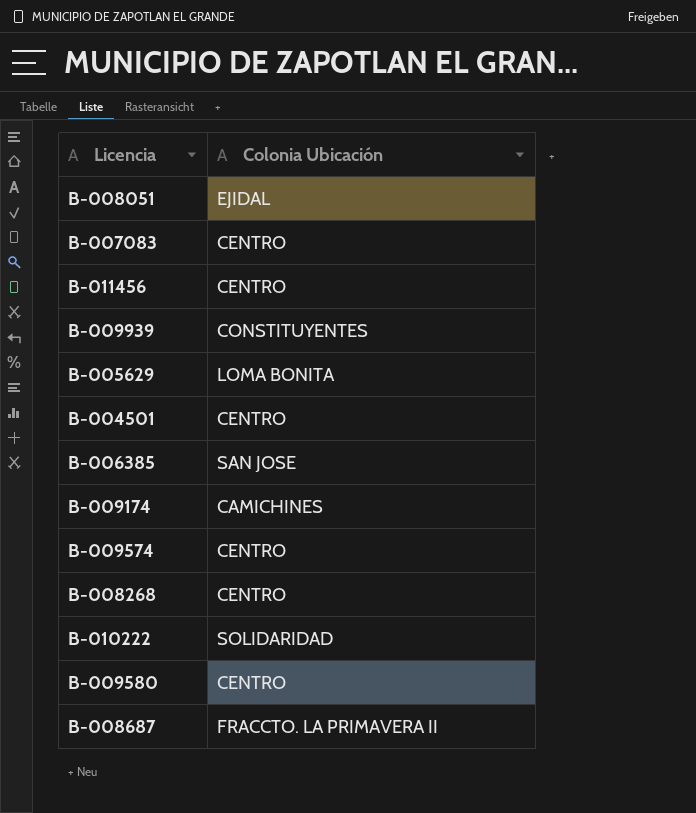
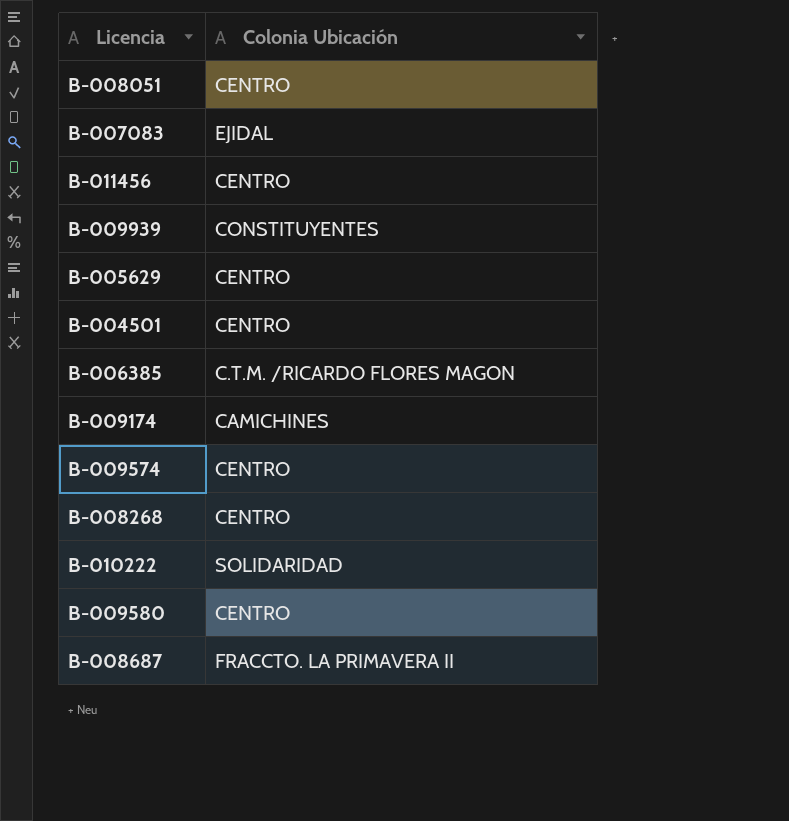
B-008051 | Colonia Ubicación: EJIDAL -> CENTRO
B-007083 | Colonia Ubicación: CENTRO -> EJIDAL
B-005629 | Colonia Ubicación: LOMA BONITA -> CENTRO
B-006385 | Colonia Ubicación: SAN JOSE -> C.T.M. /RICARDO FLORES MAGON

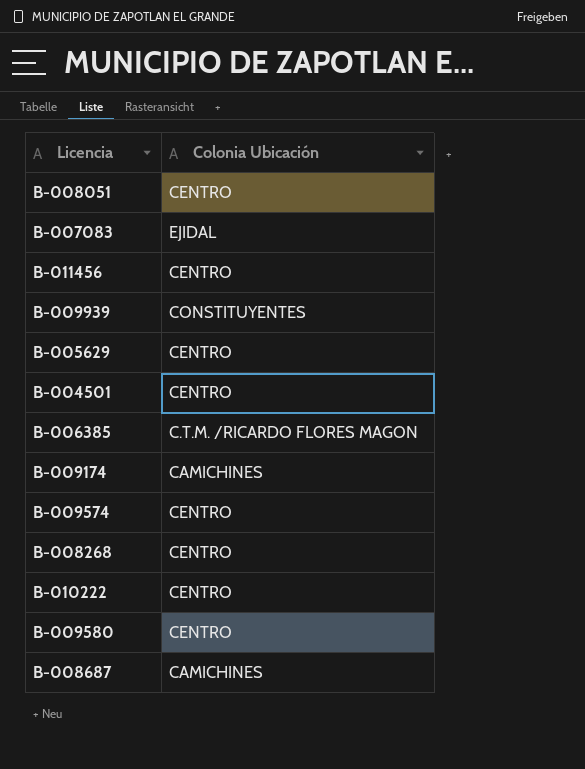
B-010222 | Colonia Ubicación: SOLIDARIDAD -> CENTRO
B-008687 | Colonia Ubicación: FRACCTO. LA PRIMAVERA II -> CAMICHINES

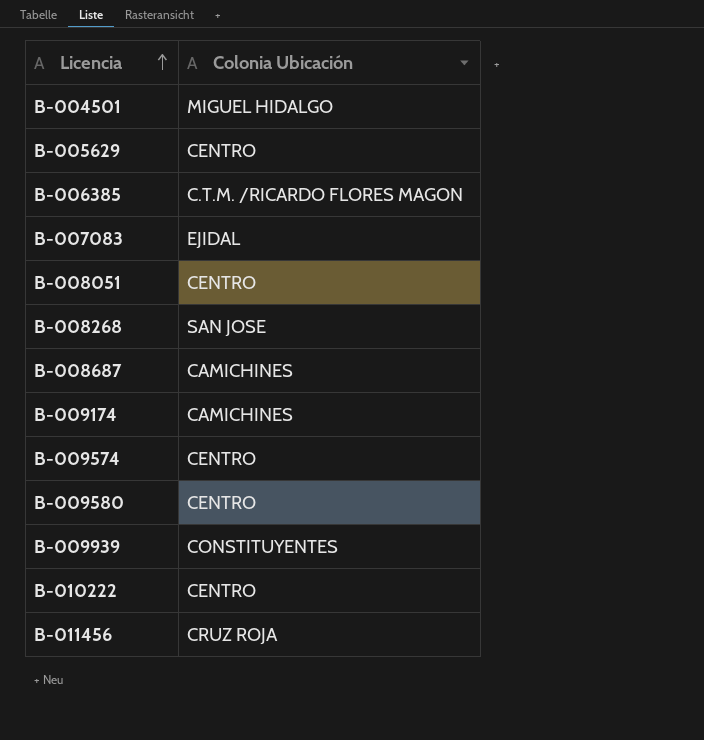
row order: none -> Licencia ascending
B-004501 | Colonia Ubicación: CENTRO -> MIGUEL HIDALGO
B-008268 | Colonia Ubicación: CENTRO -> SAN JOSE
B-011456 | Colonia Ubicación: CENTRO -> CRUZ ROJA

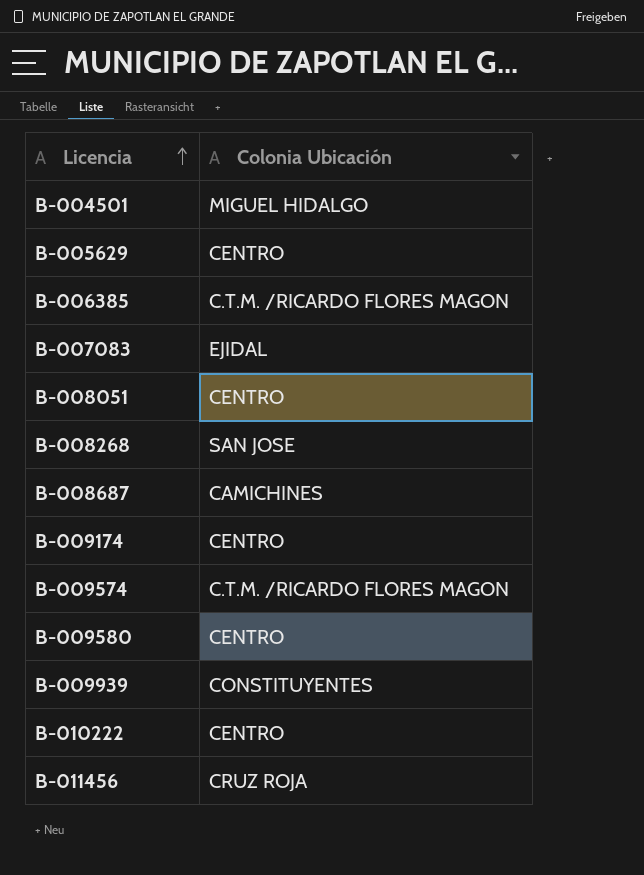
B-009174 | Colonia Ubicación: CAMICHINES -> CENTRO
B-009574 | Colonia Ubicación: CENTRO -> C.T.M. /RICARDO FLORES MAGON

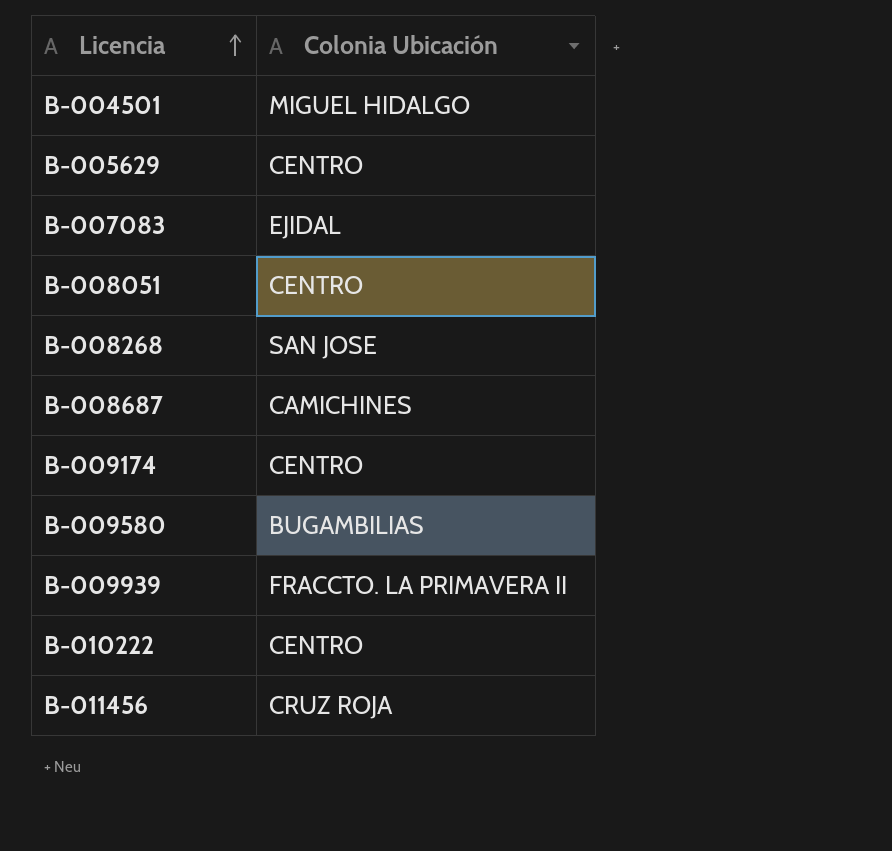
row B-006385: C.T.M. /RICARDO FLORES MAGON -> none
row B-009574: C.T.M. /RICARDO FLORES MAGON -> none
B-009580 | Colonia Ubicación: CENTRO -> BUGAMBILIAS
B-009939 | Colonia Ubicación: CONSTITUYENTES -> FRACCTO. LA PRIMAVERA II

